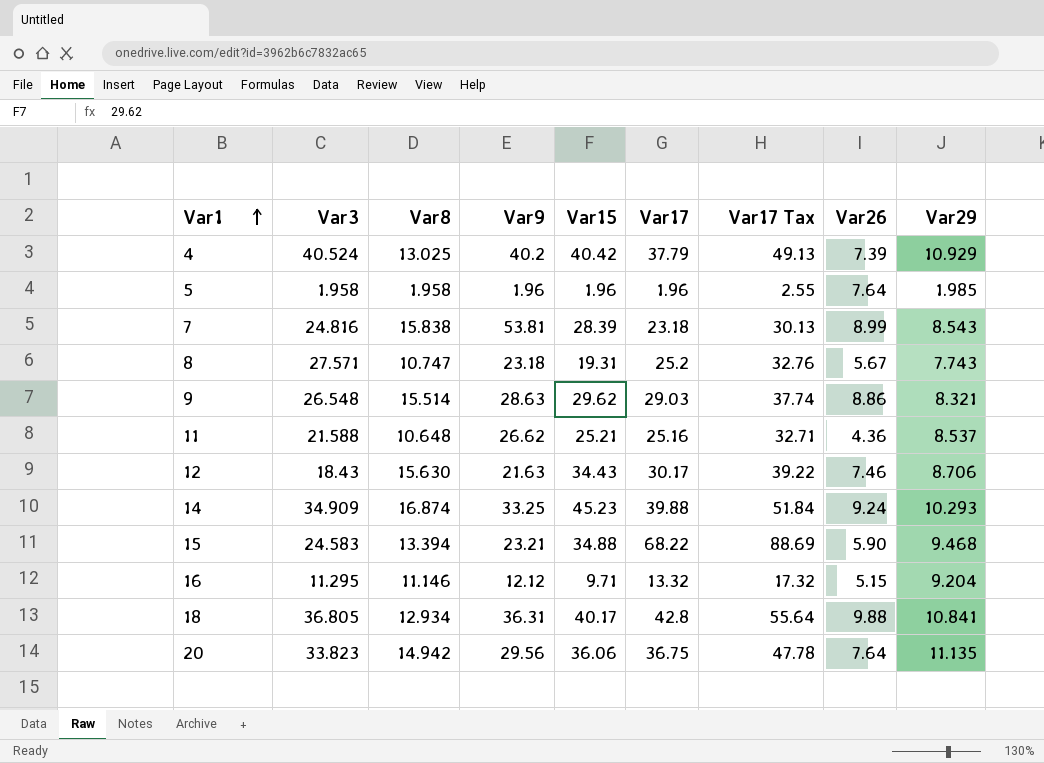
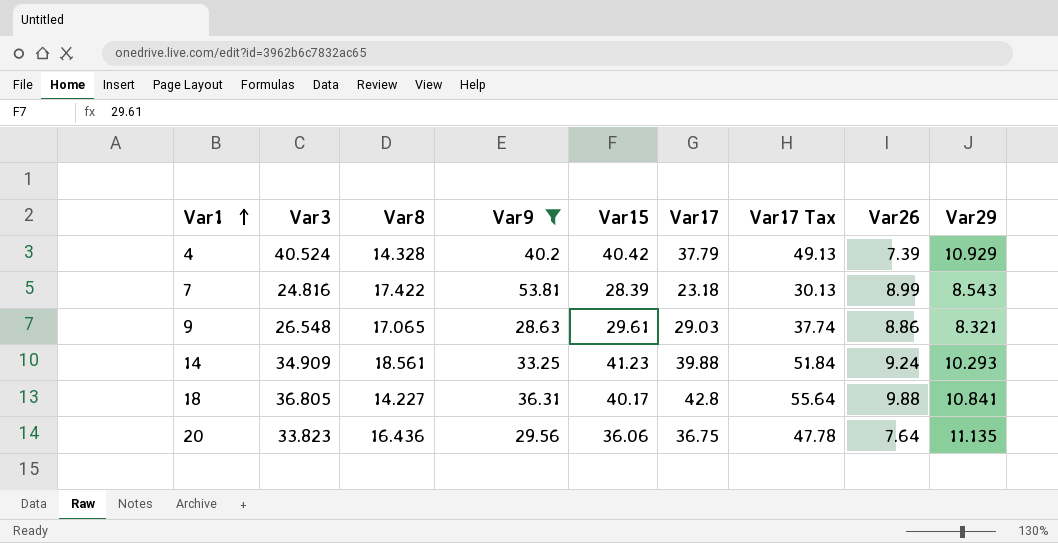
filter: none -> Var9 >= 28.63
4 | Var8: 13.025 -> 14.328
7 | Var8: 15.838 -> 17.422
9 | Var8: 15.514 -> 17.065
9 | Var15: 29.62 -> 29.61
14 | Var8: 16.874 -> 18.561
14 | Var15: 45.23 -> 41.23
18 | Var8: 12.934 -> 14.227
20 | Var8: 14.942 -> 16.436

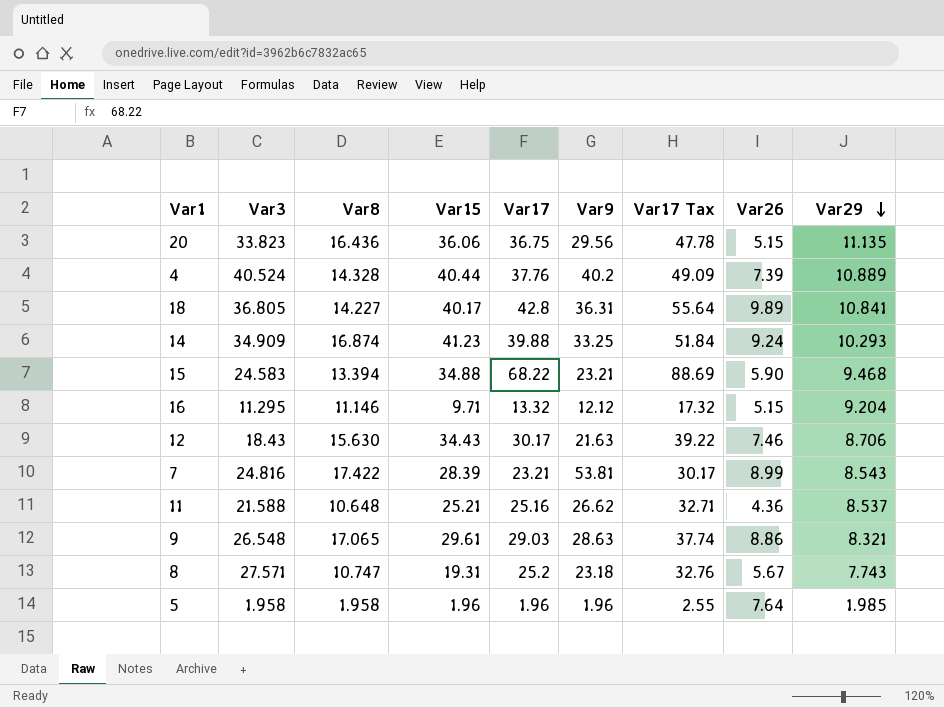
filter: Var9 >= 28.63 -> none
row order: Var1 ascending -> Var29 descending
column Var9 | position: 4 -> 6
20 | Var26: 7.64 -> 5.15
4 | Var15: 40.42 -> 40.44
4 | Var17: 37.79 -> 37.76
4 | Var17 Tax: 49.13 -> 49.09
4 | Var29: 10.929 -> 10.889
18 | Var26: 9.88 -> 9.89
14 | Var8: 18.561 -> 16.874
7 | Var17: 23.18 -> 23.21
7 | Var17 Tax: 30.13 -> 30.17

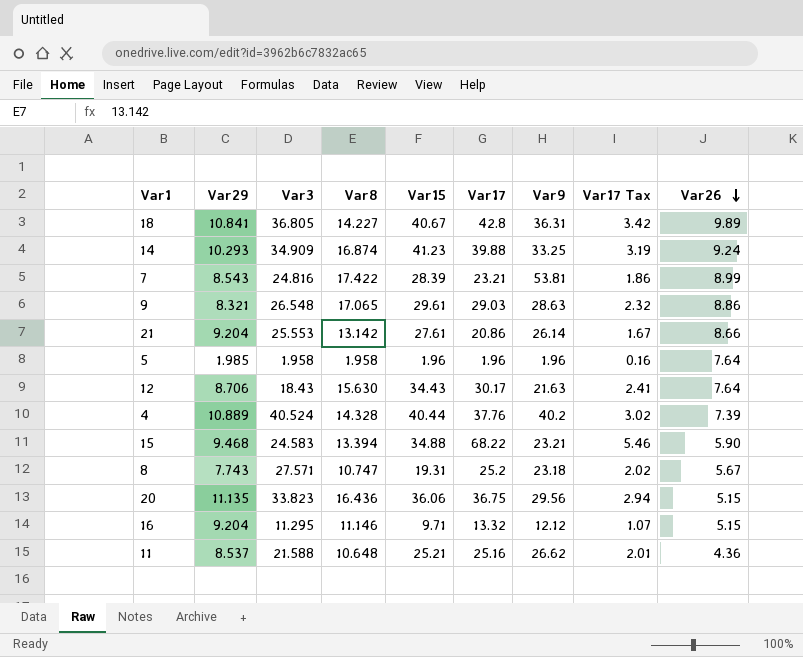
row order: Var29 descending -> Var26 descending
column Var29 | position: 9 -> 2
column Var17 Tax | formula: [Var17] * 1.3 -> [Var17] * 0.08
18 | Var15: 40.17 -> 40.67
row 21: none -> 9.204 | 25.553 | 13.142 | 27.61 | 20.86 | 26.14 | 1.67 | 8.66
12 | Var26: 7.46 -> 7.64

